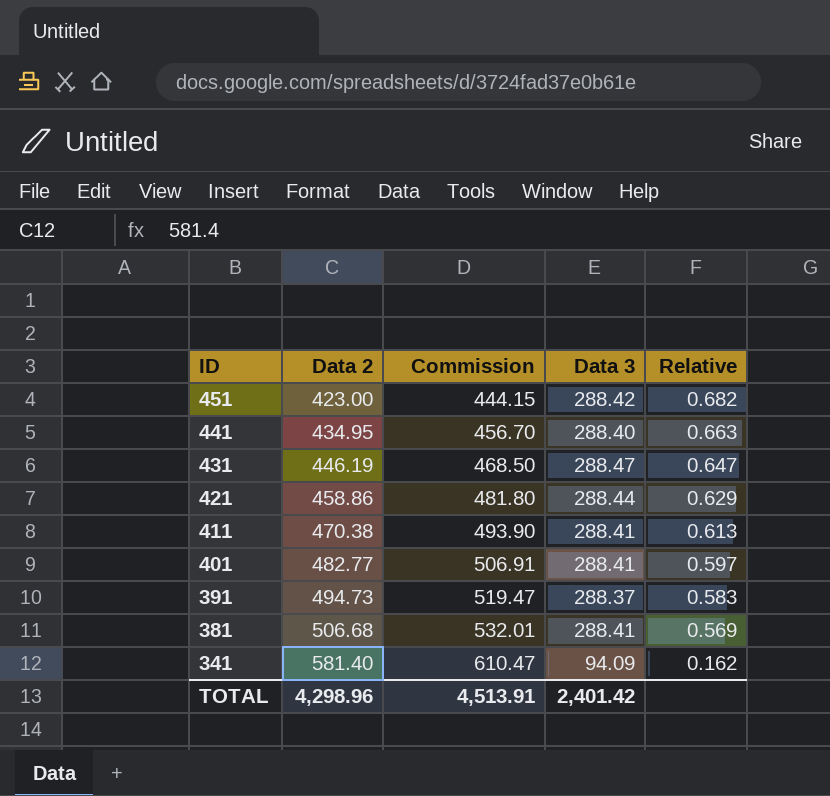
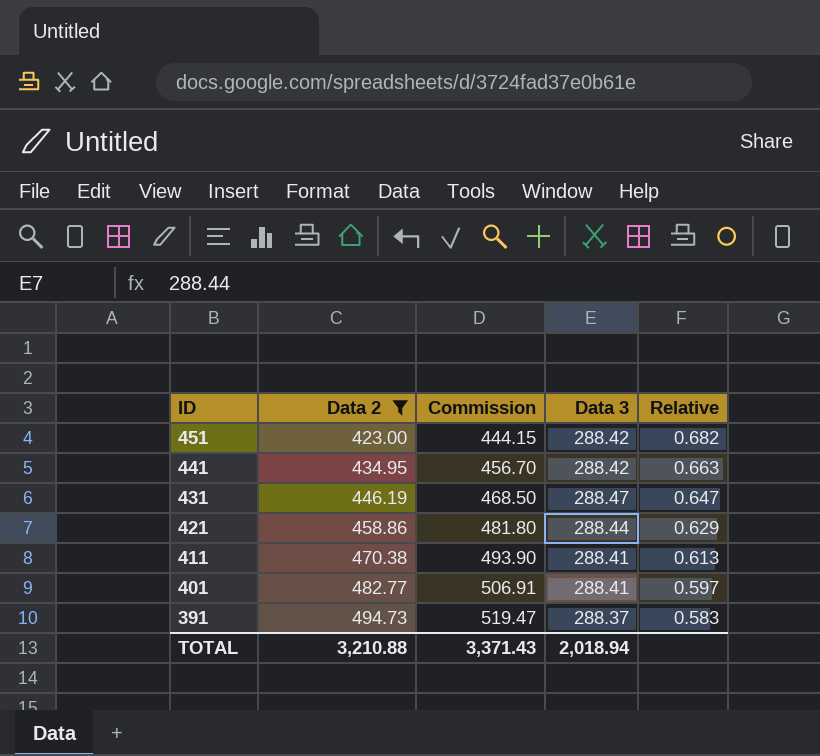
filter: none -> Data 2 <= 494.73
441 | Data 3: 288.40 -> 288.42
TOTAL | Data 2: 4,298.96 -> 3,210.88
TOTAL | Commission: 4,513.91 -> 3,371.43
TOTAL | Data 3: 2,401.42 -> 2,018.94

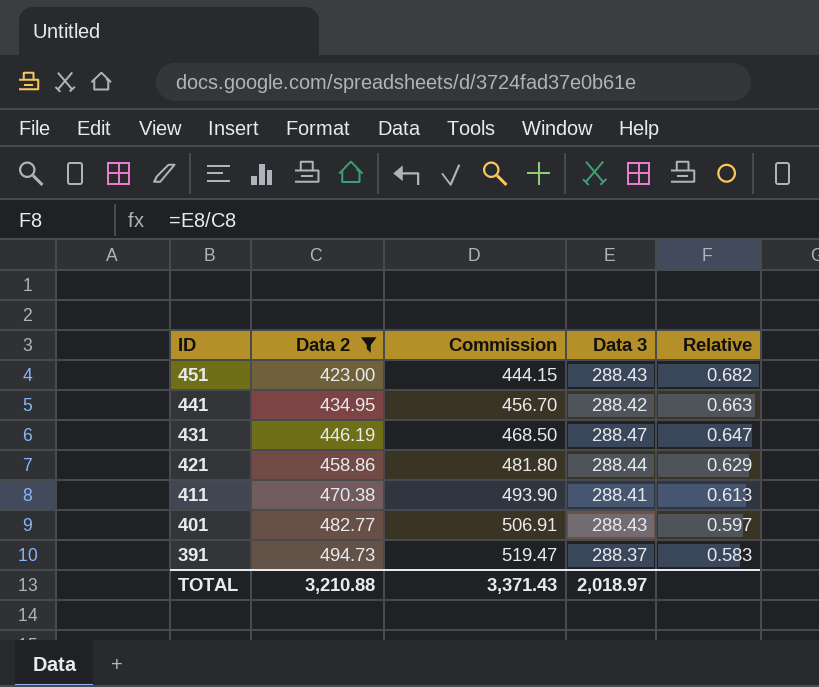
451 | Data 3: 288.42 -> 288.43
401 | Data 3: 288.41 -> 288.43
TOTAL | Data 3: 2,018.94 -> 2,018.97

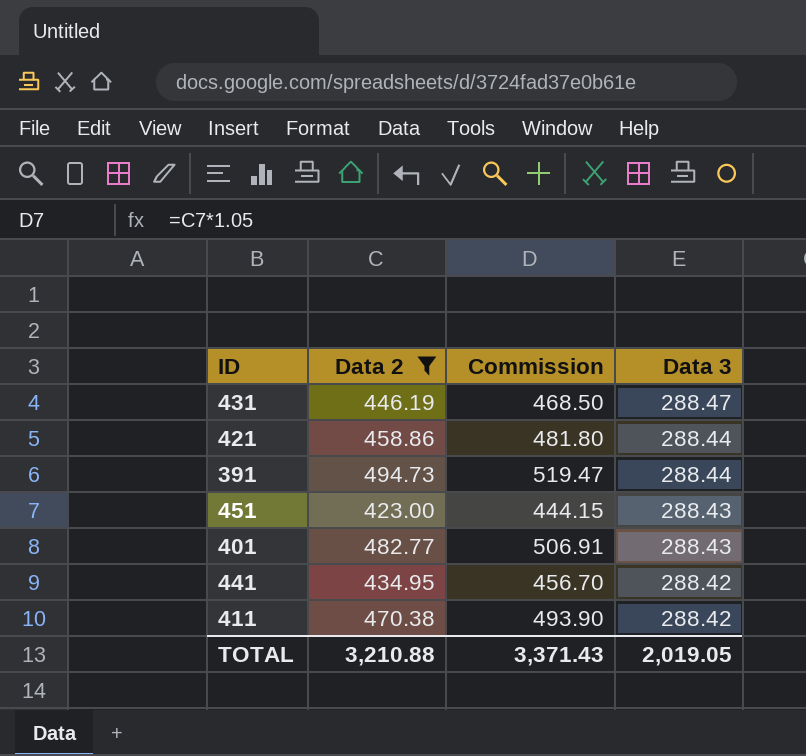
row order: ID descending -> Data 3 descending
column Relative | formula: [Data 3] / [Data 2] -> none
391 | Data 3: 288.37 -> 288.44
411 | Data 3: 288.41 -> 288.42
TOTAL | Data 3: 2,018.97 -> 2,019.05

